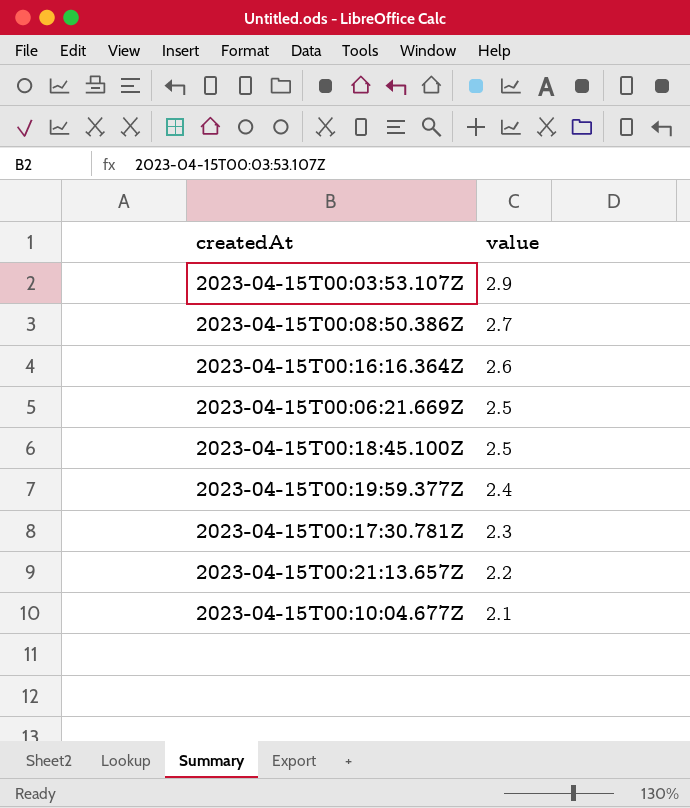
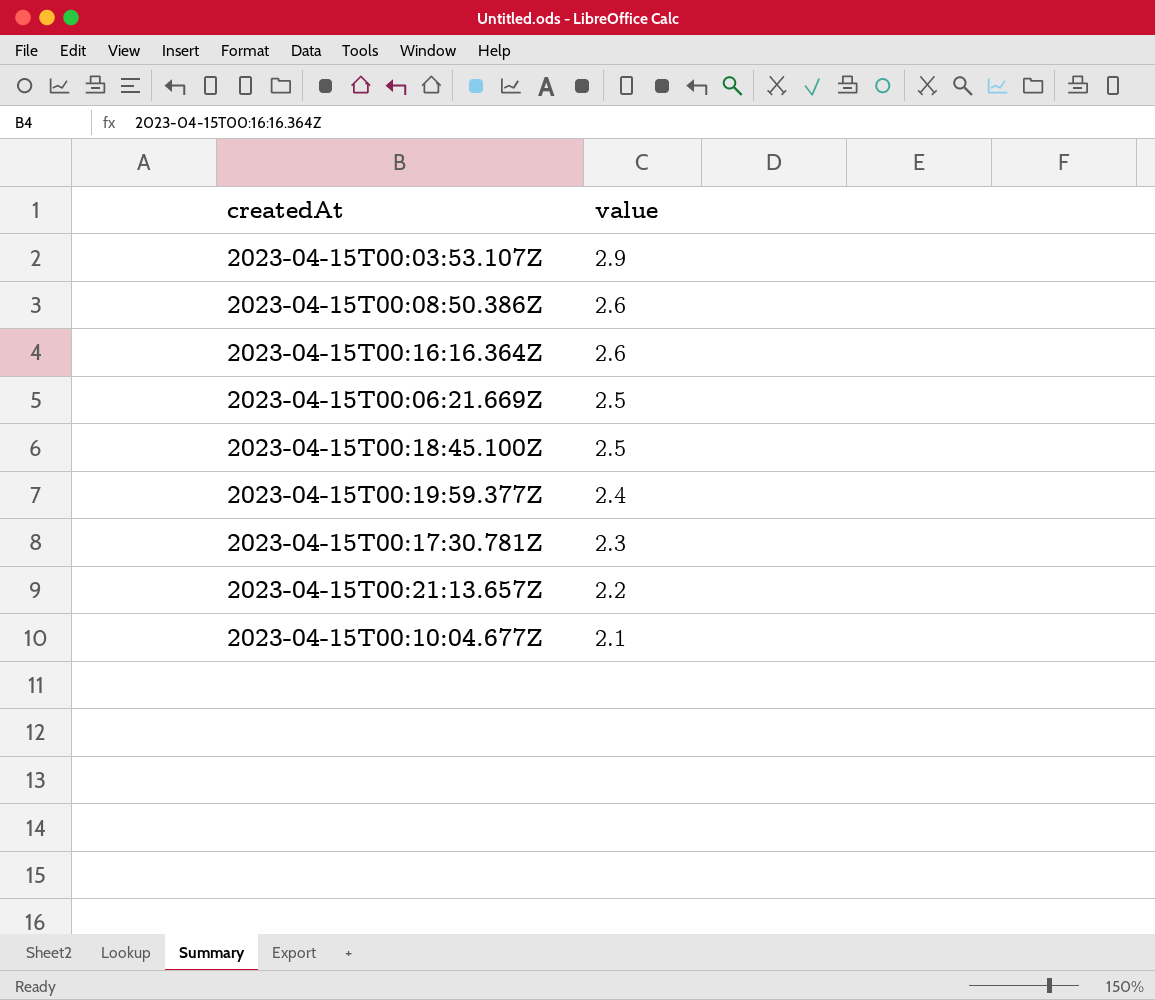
2023-04-15T00:08:50.386Z | value: 2.7 -> 2.6

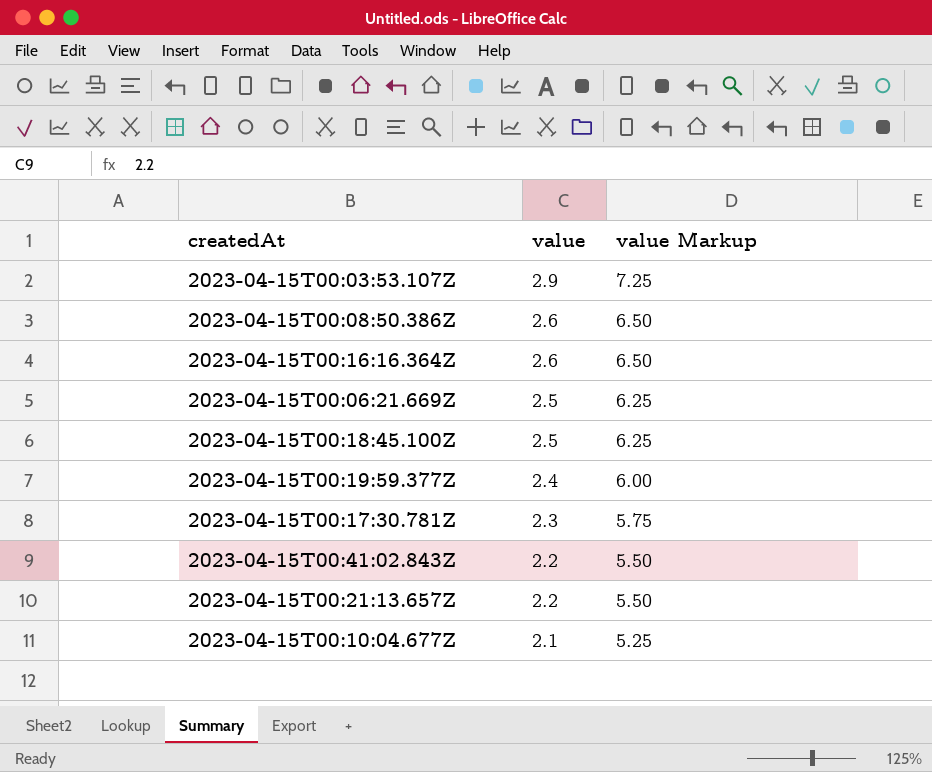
column value Markup | formula: none -> [value] * 2.5
row 2023-04-15T00:41:02.843Z: none -> 2.2 | 5.50

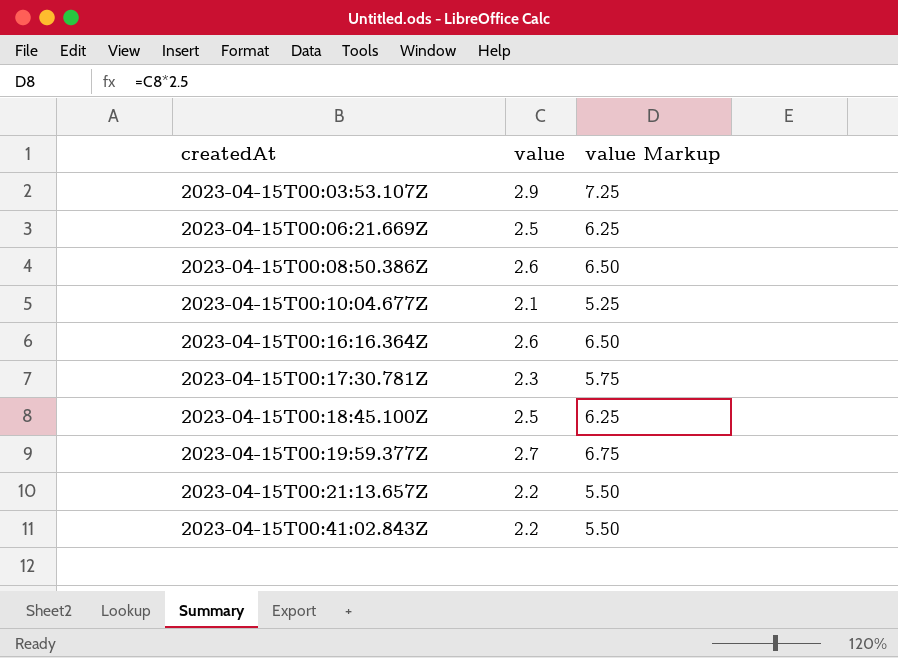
row order: value descending -> createdAt ascending
2023-04-15T00:19:59.377Z | value: 2.4 -> 2.7
2023-04-15T00:19:59.377Z | value Markup: 6.00 -> 6.75

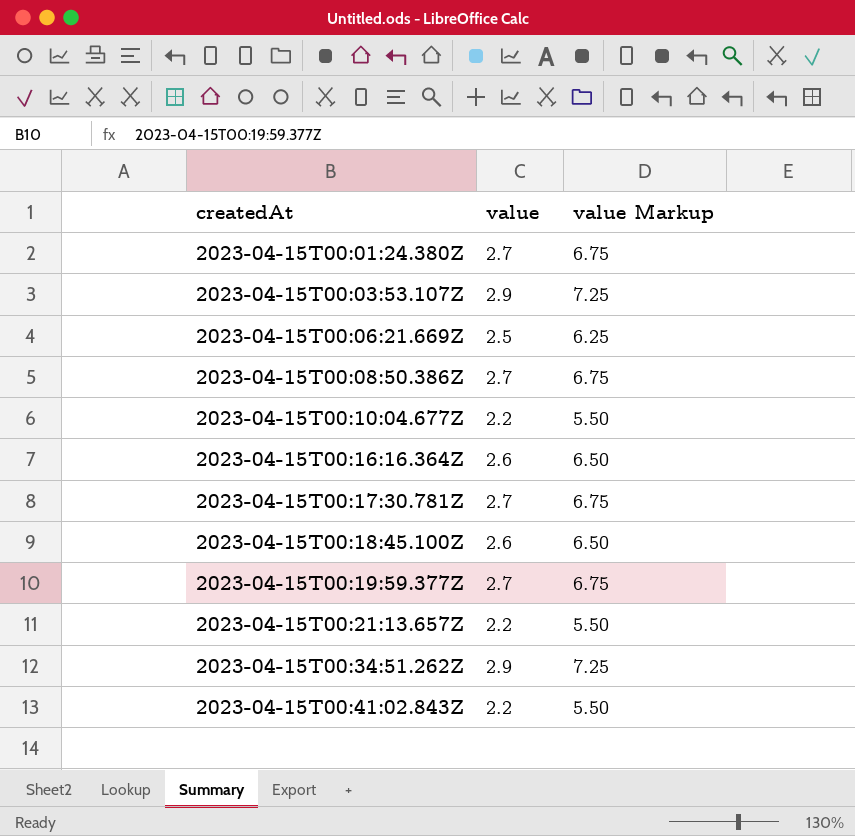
row 2023-04-15T00:01:24.380Z: none -> 2.7 | 6.75
2023-04-15T00:08:50.386Z | value: 2.6 -> 2.7
2023-04-15T00:08:50.386Z | value Markup: 6.50 -> 6.75
2023-04-15T00:10:04.677Z | value: 2.1 -> 2.2
2023-04-15T00:10:04.677Z | value Markup: 5.25 -> 5.50
2023-04-15T00:17:30.781Z | value: 2.3 -> 2.7
2023-04-15T00:17:30.781Z | value Markup: 5.75 -> 6.75
2023-04-15T00:18:45.100Z | value: 2.5 -> 2.6
2023-04-15T00:18:45.100Z | value Markup: 6.25 -> 6.50
row 2023-04-15T00:34:51.262Z: none -> 2.9 | 7.25

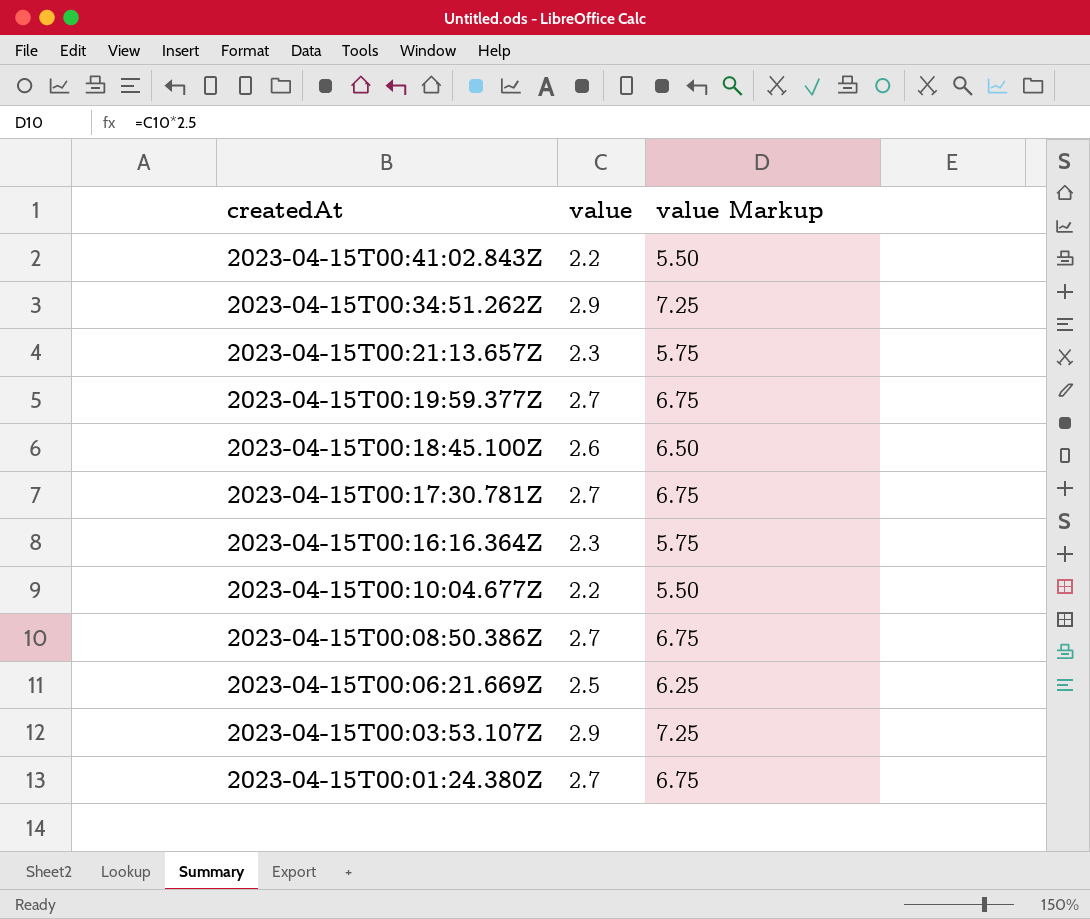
row order: createdAt ascending -> createdAt descending
2023-04-15T00:21:13.657Z | value: 2.2 -> 2.3
2023-04-15T00:21:13.657Z | value Markup: 5.50 -> 5.75
2023-04-15T00:16:16.364Z | value: 2.6 -> 2.3
2023-04-15T00:16:16.364Z | value Markup: 6.50 -> 5.75

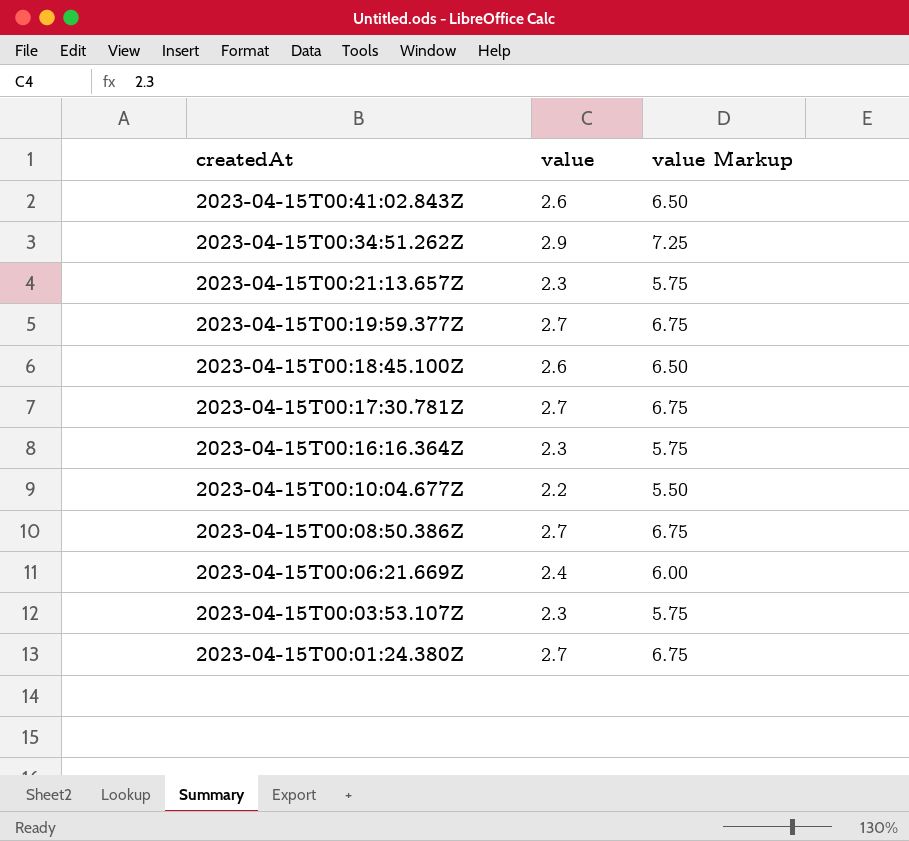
2023-04-15T00:41:02.843Z | value: 2.2 -> 2.6
2023-04-15T00:41:02.843Z | value Markup: 5.50 -> 6.50
2023-04-15T00:06:21.669Z | value: 2.5 -> 2.4
2023-04-15T00:06:21.669Z | value Markup: 6.25 -> 6.00
2023-04-15T00:03:53.107Z | value: 2.9 -> 2.3
2023-04-15T00:03:53.107Z | value Markup: 7.25 -> 5.75

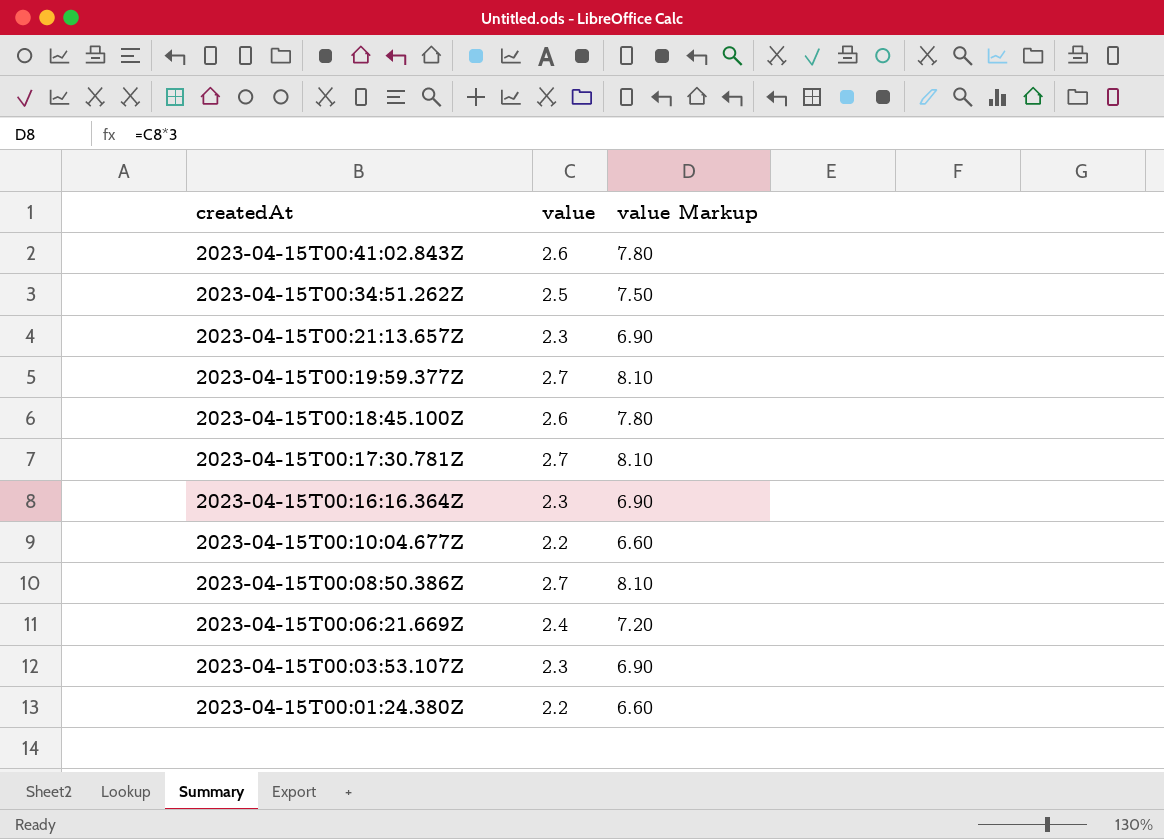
column value Markup | formula: [value] * 2.5 -> [value] * 3
2023-04-15T00:34:51.262Z | value: 2.9 -> 2.5
2023-04-15T00:01:24.380Z | value: 2.7 -> 2.2

